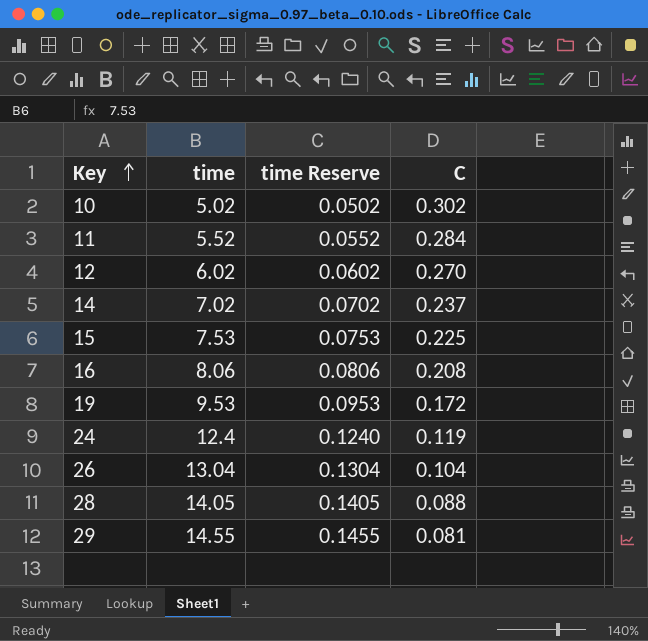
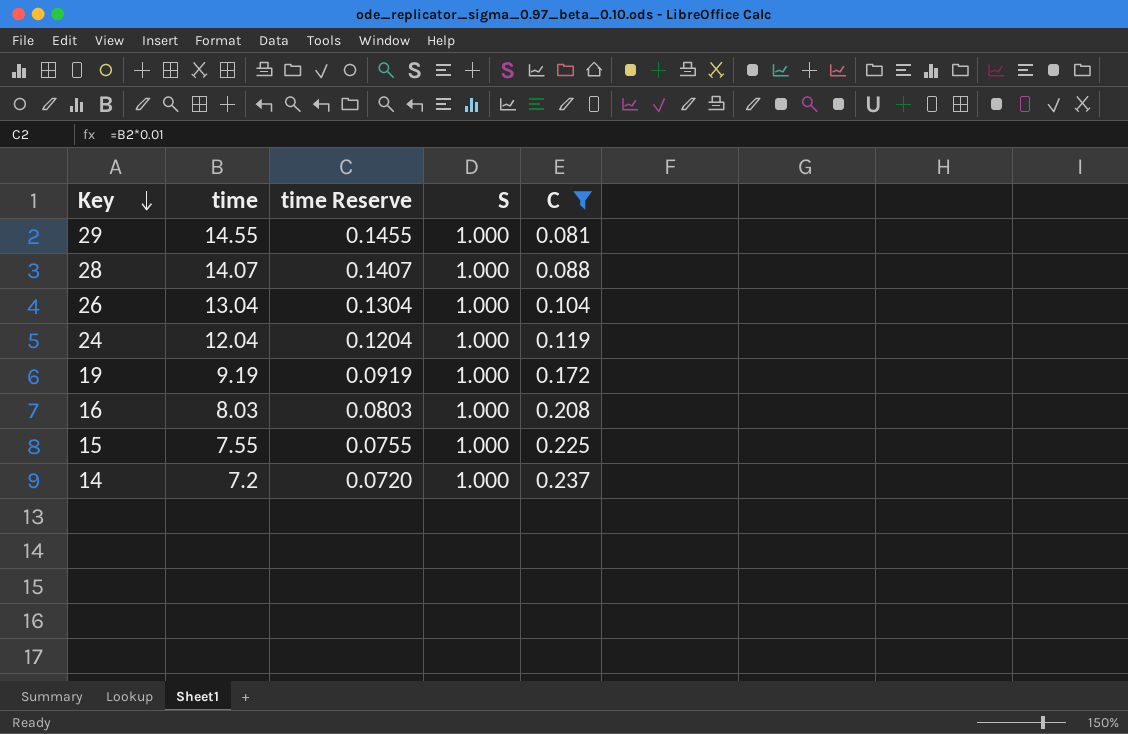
filter: none -> C <= 0.237
row order: Key ascending -> Key descending
column S | position: none -> 4
28 | time: 14.05 -> 14.07
28 | time Reserve: 0.1405 -> 0.1407
24 | time: 12.4 -> 12.04
24 | time Reserve: 0.1240 -> 0.1204
19 | time: 9.53 -> 9.19
19 | time Reserve: 0.0953 -> 0.0919
16 | time: 8.06 -> 8.03
16 | time Reserve: 0.0806 -> 0.0803
15 | time: 7.53 -> 7.55
15 | time Reserve: 0.0753 -> 0.0755
14 | time: 7.02 -> 7.2
14 | time Reserve: 0.0702 -> 0.0720

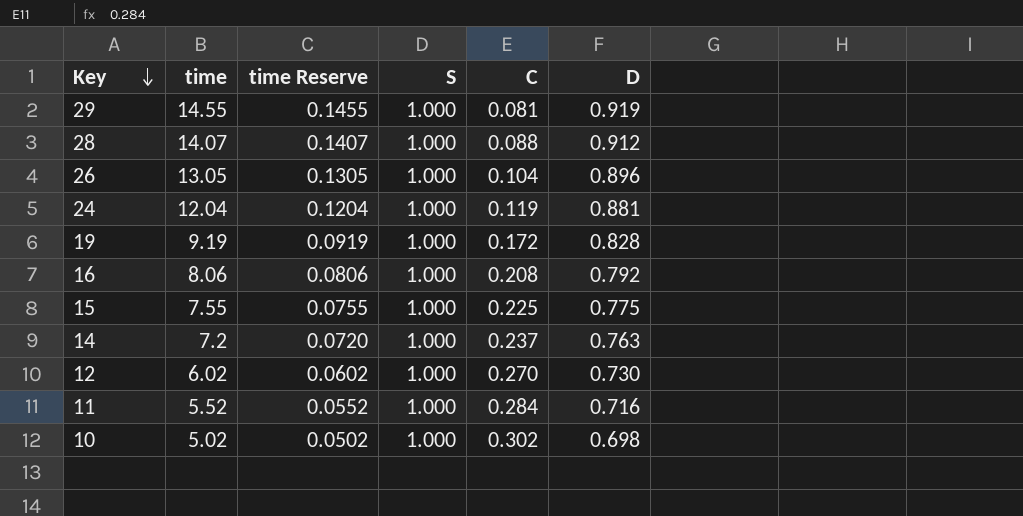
filter: C <= 0.237 -> none
column D | formula: none -> [S] - [C]
26 | time: 13.04 -> 13.05
26 | time Reserve: 0.1304 -> 0.1305
16 | time: 8.03 -> 8.06
16 | time Reserve: 0.0803 -> 0.0806

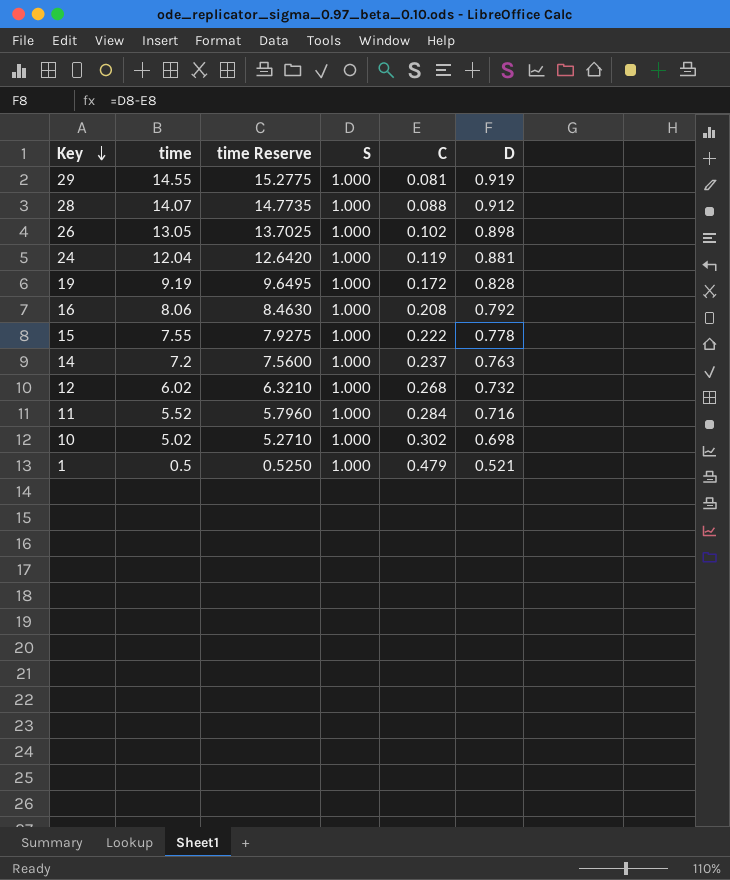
column time Reserve | formula: [time] * 0.01 -> [time] * 1.05
26 | C: 0.104 -> 0.102
26 | D: 0.896 -> 0.898
15 | C: 0.225 -> 0.222
15 | D: 0.775 -> 0.778
12 | C: 0.270 -> 0.268
12 | D: 0.730 -> 0.732
row 1: none -> 0.5 | 0.5250 | 1.000 | 0.479 | 0.521

